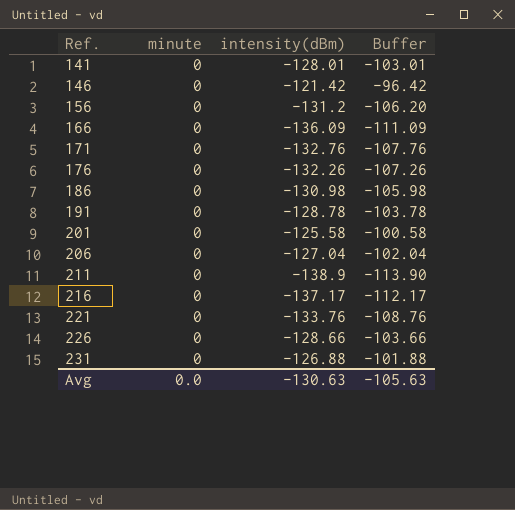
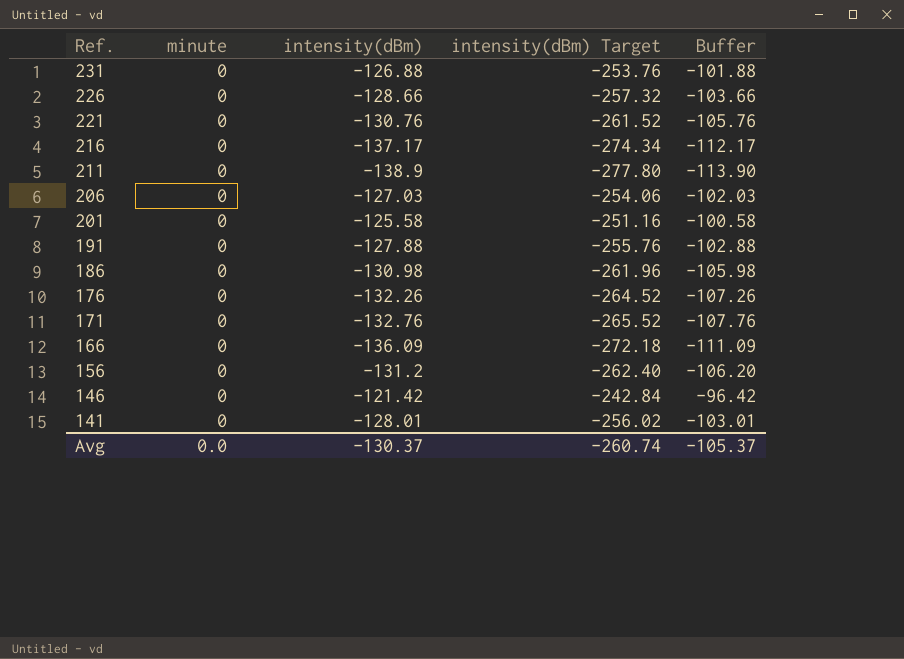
row order: Ref. ascending -> Ref. descending
column intensity(dBm) Target | formula: none -> [intensity(dBm)] * 2
221 | intensity(dBm): -133.76 -> -130.76
221 | Buffer: -108.76 -> -105.76
206 | intensity(dBm): -127.04 -> -127.03
206 | Buffer: -102.04 -> -102.03
191 | intensity(dBm): -128.78 -> -127.88
191 | Buffer: -103.78 -> -102.88
Avg | intensity(dBm): -130.63 -> -130.37
Avg | Buffer: -105.63 -> -105.37

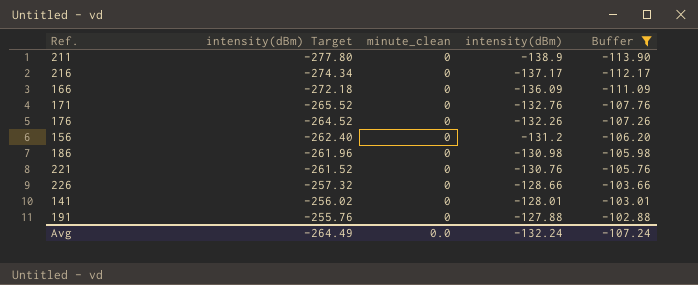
filter: none -> Buffer <= -102.88
row order: Ref. descending -> intensity(dBm) Target ascending
column intensity(dBm) Target | position: 4 -> 2
column name: minute -> minute_clean
Avg | intensity(dBm) Target: -260.74 -> -264.49
Avg | intensity(dBm): -130.37 -> -132.24
Avg | Buffer: -105.37 -> -107.24

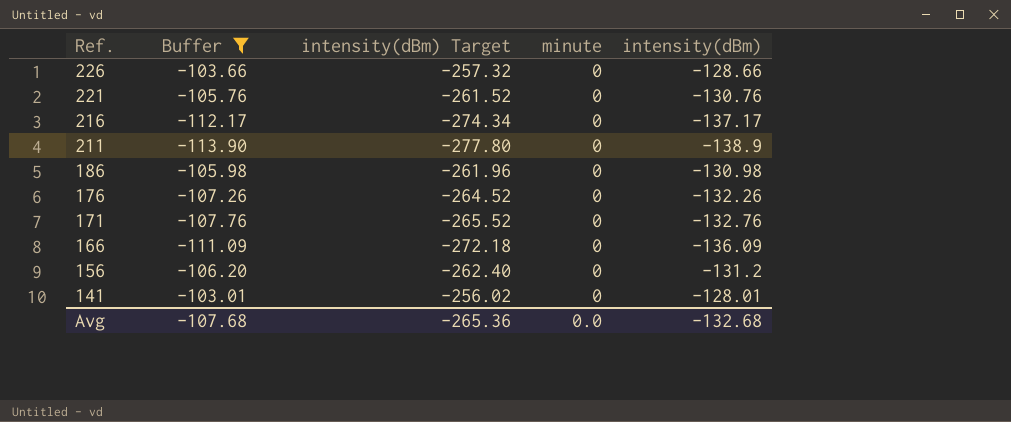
row order: intensity(dBm) Target ascending -> Ref. descending
column Buffer | position: 5 -> 2
column name: minute_clean -> minute
row 191: -255.76 | 0 | -127.88 | -102.88 -> none
Avg | Buffer: -107.24 -> -107.68
Avg | intensity(dBm) Target: -264.49 -> -265.36
Avg | intensity(dBm): -132.24 -> -132.68

